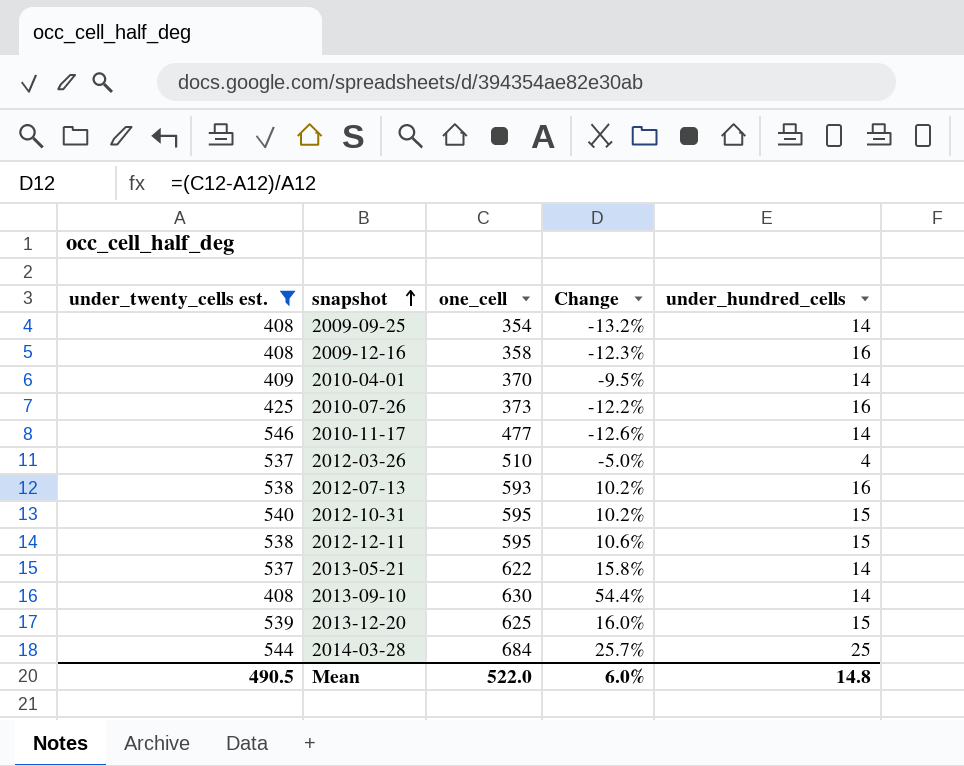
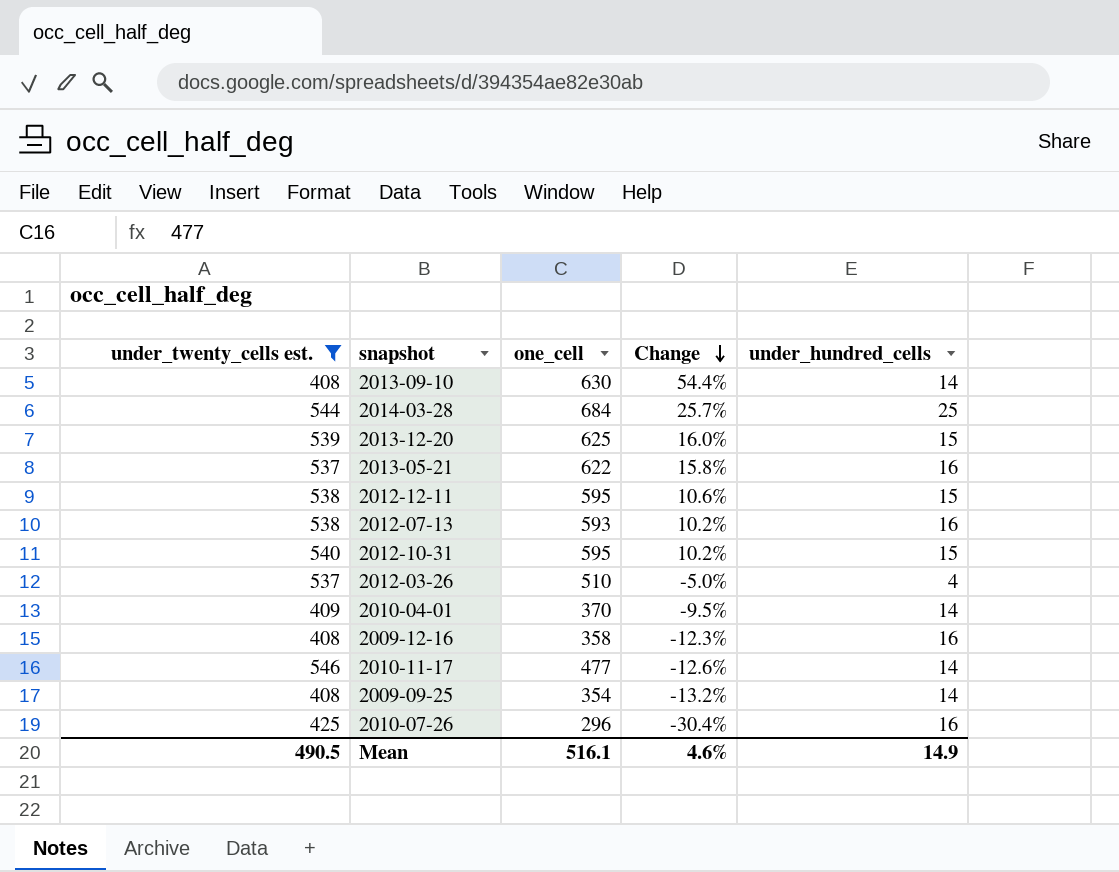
row order: snapshot ascending -> Change descending
2013-05-21 | under_hundred_cells: 14 -> 16
2010-07-26 | one_cell: 373 -> 296
2010-07-26 | Change: -12.2% -> -30.4%
Mean | one_cell: 522.0 -> 516.1
Mean | Change: 6.0% -> 4.6%
Mean | under_hundred_cells: 14.8 -> 14.9

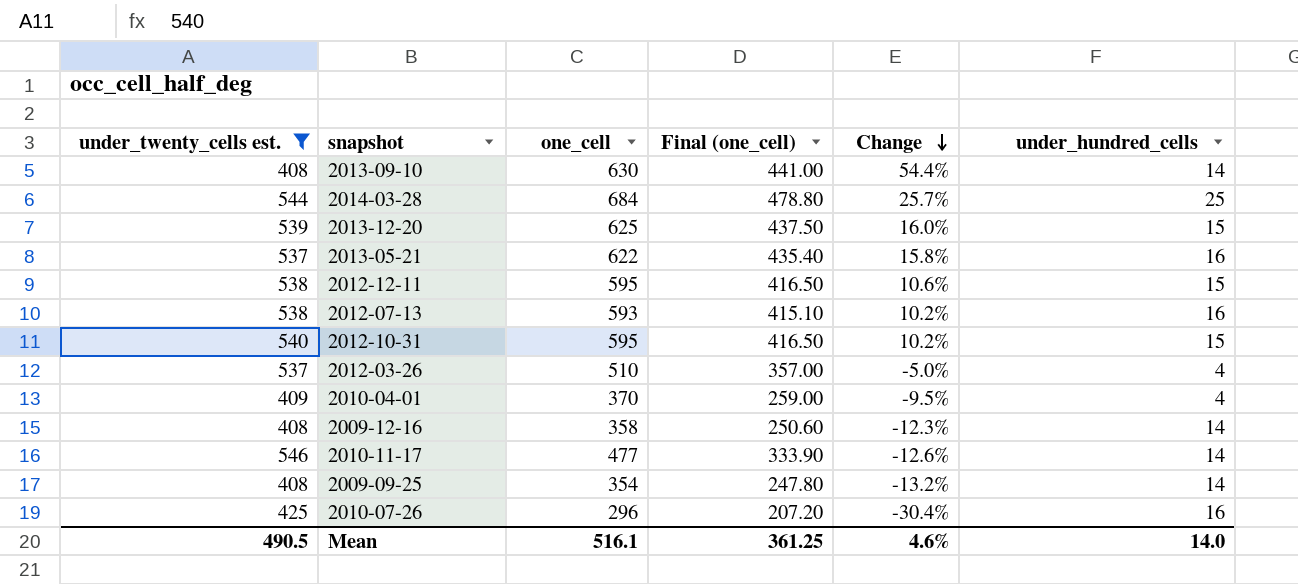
column Final (one_cell) | formula: none -> [one_cell] * 0.7
2010-04-01 | under_hundred_cells: 14 -> 4
2009-12-16 | under_hundred_cells: 16 -> 14
Mean | under_hundred_cells: 14.9 -> 14.0

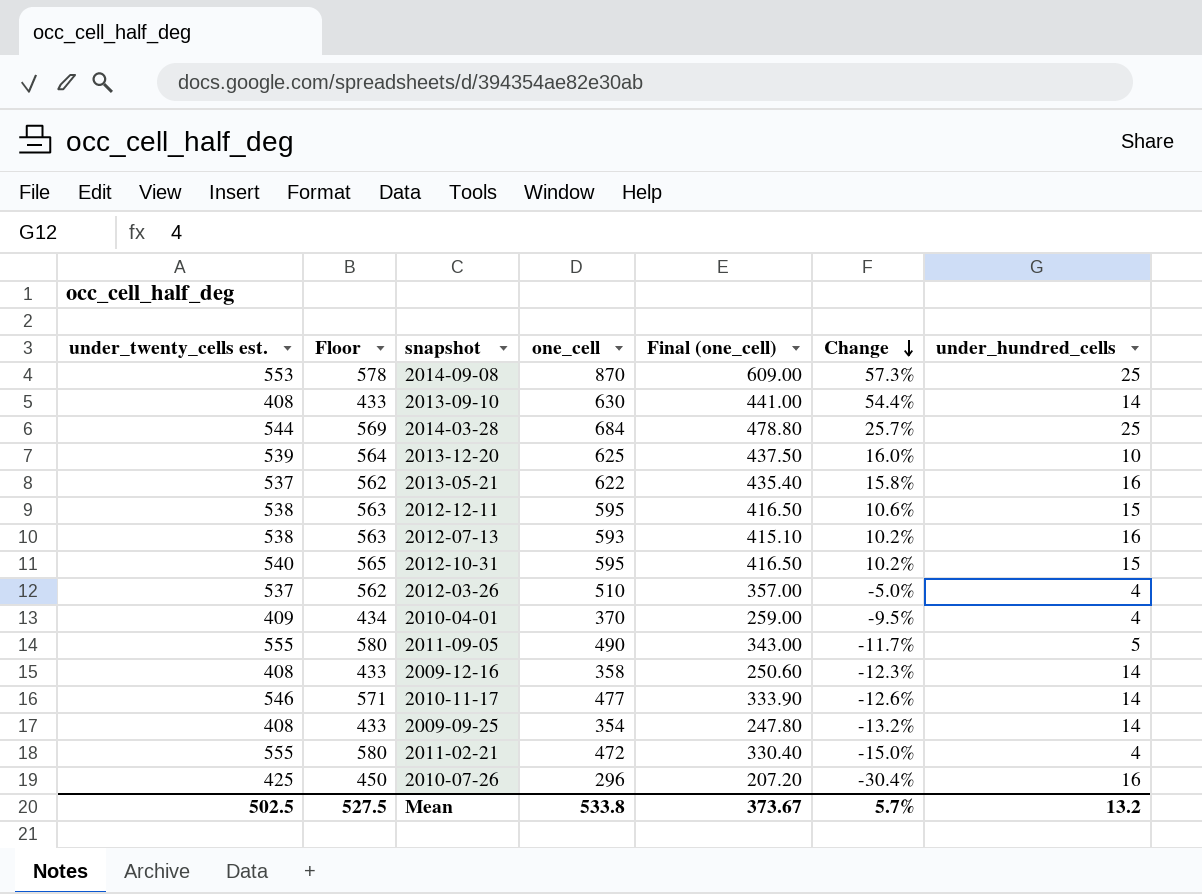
filter: under_twenty_cells est. <= 546 -> none
column Floor | formula: none -> [under_twenty_cells est.] + 25
2013-12-20 | under_hundred_cells: 15 -> 10
Mean | under_twenty_cells est.: 490.5 -> 502.5
Mean | one_cell: 516.1 -> 533.8
Mean | Final (one_cell): 361.25 -> 373.67
Mean | Change: 4.6% -> 5.7%
Mean | under_hundred_cells: 14.0 -> 13.2

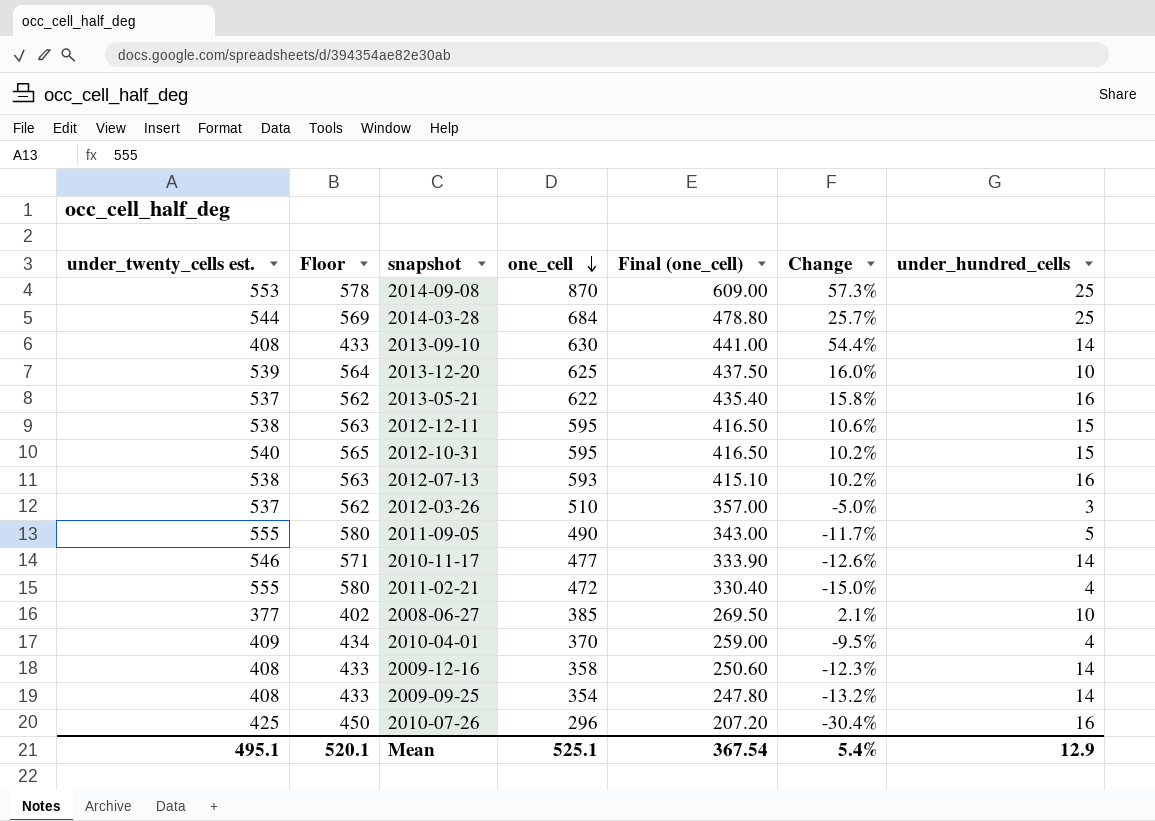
row order: Change descending -> one_cell descending
2012-03-26 | under_hundred_cells: 4 -> 3
row 2008-06-27: none -> 377 | 402 | 385 | 269.50 | 2.1% | 10
Mean | under_twenty_cells est.: 502.5 -> 495.1
Mean | Floor: 527.5 -> 520.1
Mean | one_cell: 533.8 -> 525.1
Mean | Final (one_cell): 373.67 -> 367.54
Mean | Change: 5.7% -> 5.4%
Mean | under_hundred_cells: 13.2 -> 12.9

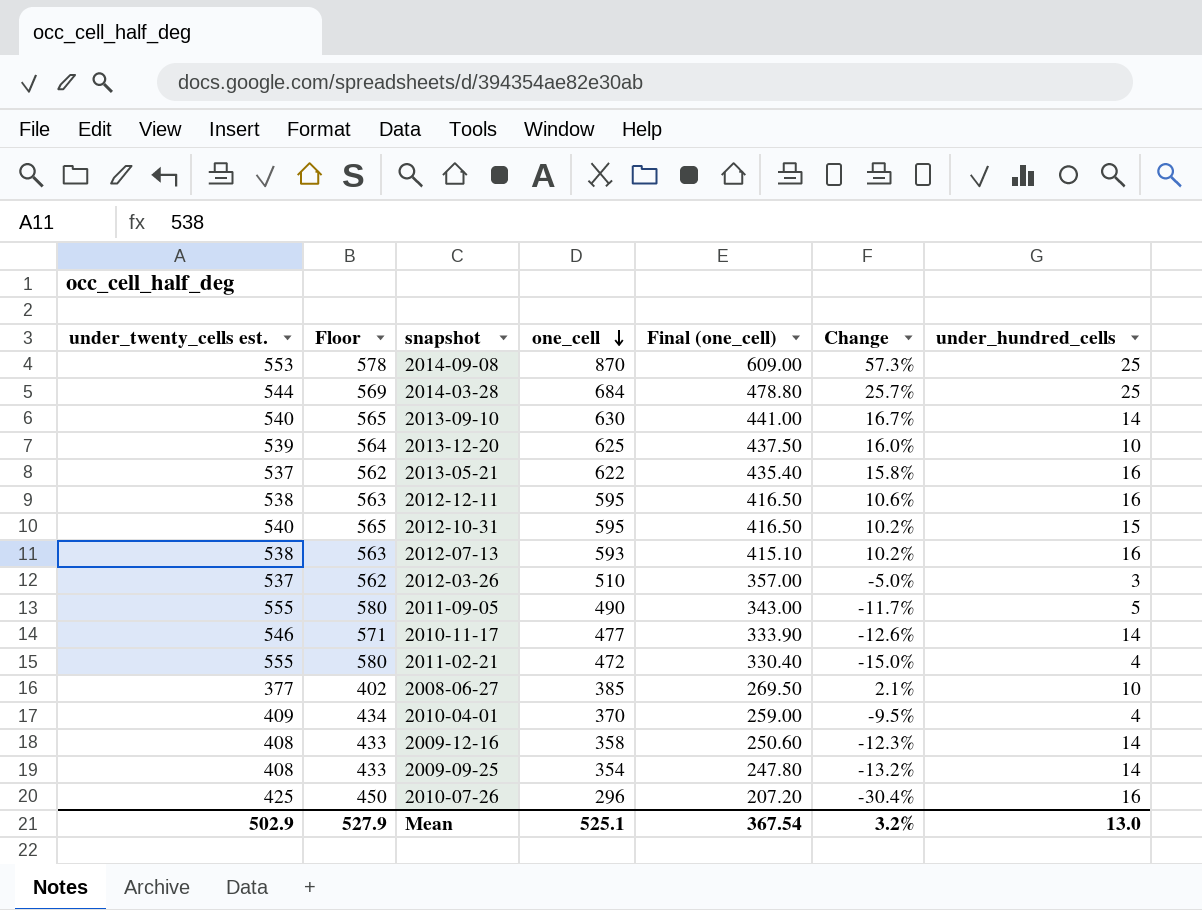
2013-09-10 | under_twenty_cells est.: 408 -> 540
2013-09-10 | Floor: 433 -> 565
2013-09-10 | Change: 54.4% -> 16.7%
2012-12-11 | under_hundred_cells: 15 -> 16
Mean | under_twenty_cells est.: 495.1 -> 502.9
Mean | Floor: 520.1 -> 527.9
Mean | Change: 5.4% -> 3.2%
Mean | under_hundred_cells: 12.9 -> 13.0

